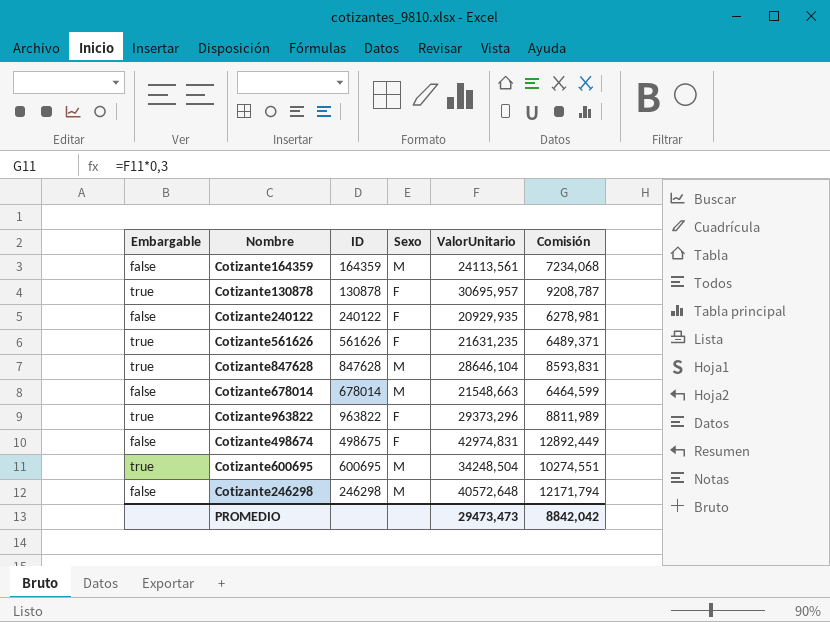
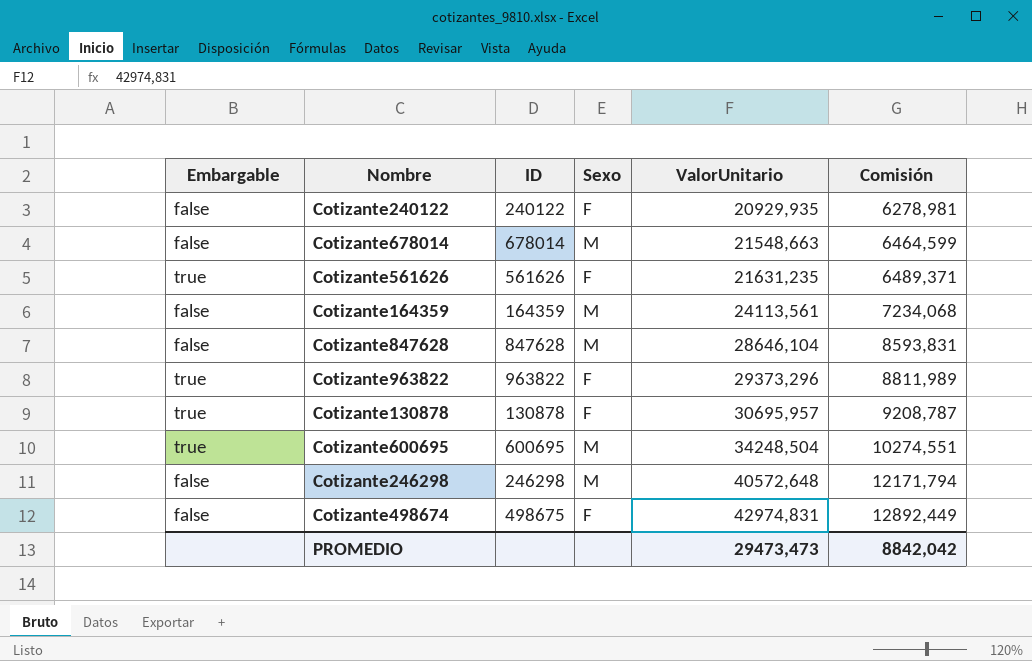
row order: none -> ValorUnitario ascending
Cotizante847628 | Embargable: true -> false

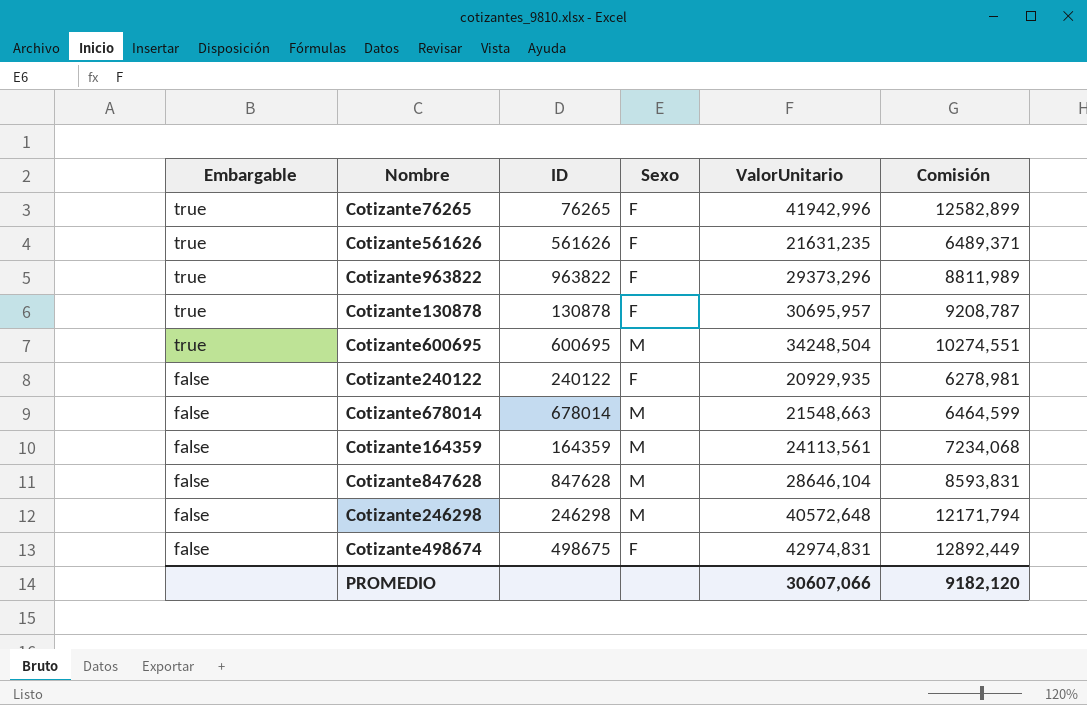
row order: ValorUnitario ascending -> Embargable descending
row Cotizante76265: none -> true | 76265 | F | 41942,996 | 12582,899
PROMEDIO | ValorUnitario: 29473,473 -> 30607,066
PROMEDIO | Comisión: 8842,042 -> 9182,120

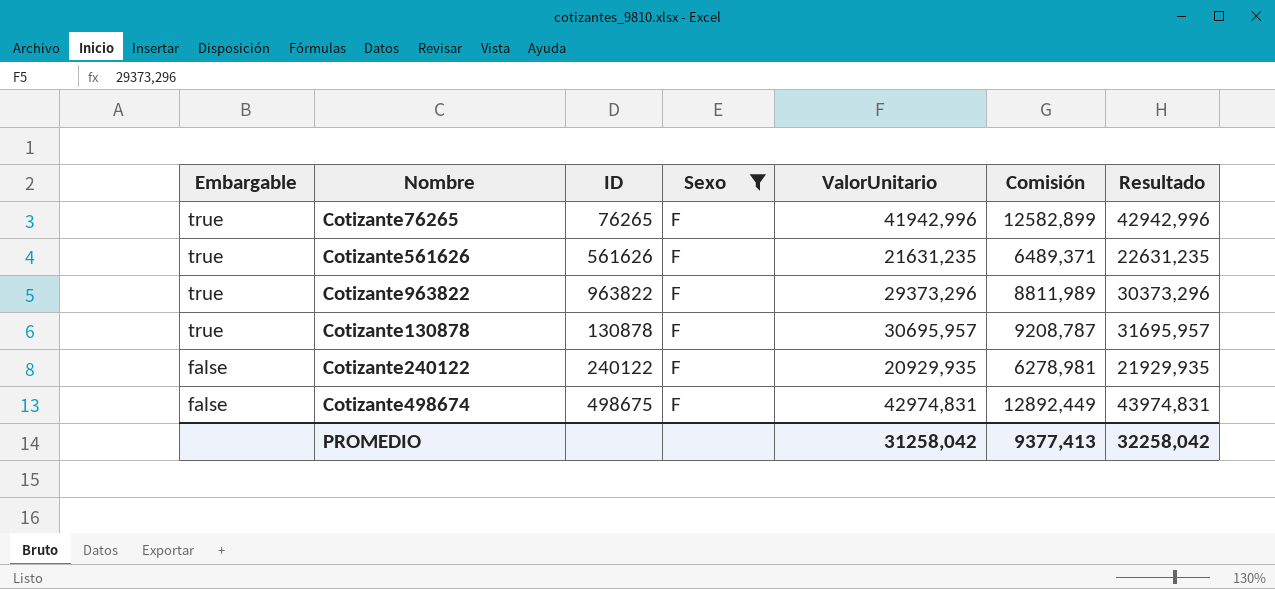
filter: none -> Sexo = F
column Resultado | formula: none -> [ValorUnitario] + 1000
PROMEDIO | ValorUnitario: 30607,066 -> 31258,042
PROMEDIO | Comisión: 9182,120 -> 9377,413

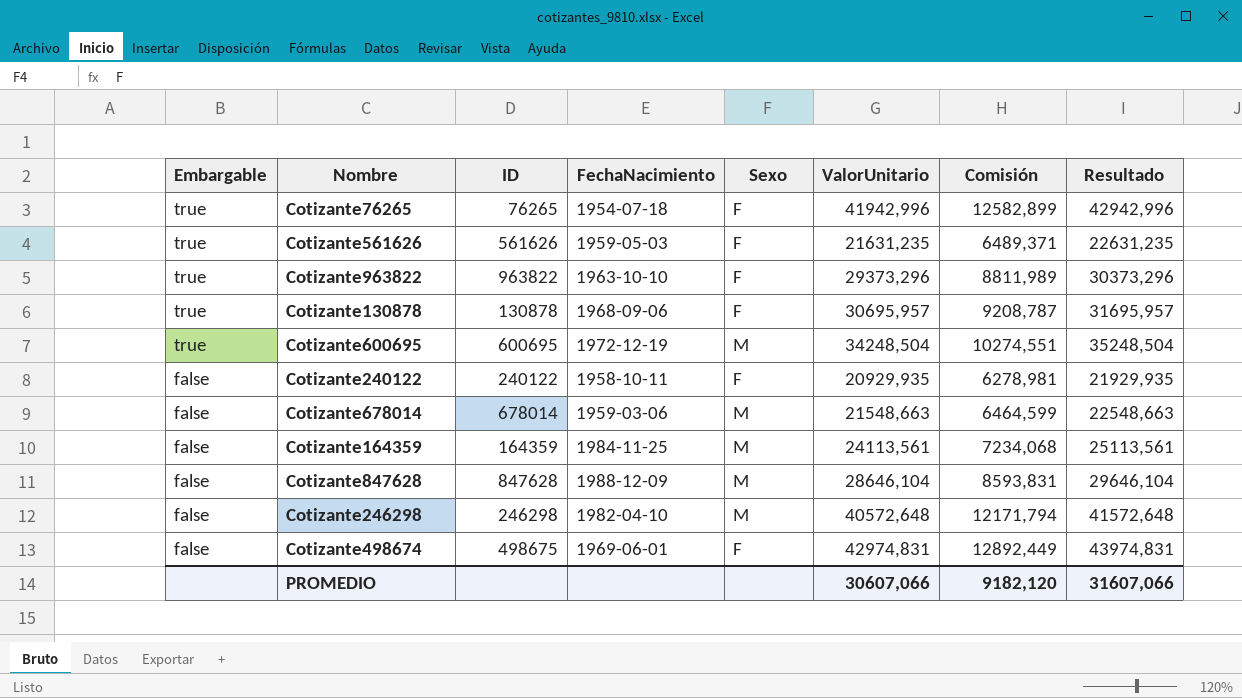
filter: Sexo = F -> none
column FechaNacimiento | position: none -> 4
PROMEDIO | ValorUnitario: 31258,042 -> 30607,066
PROMEDIO | Comisión: 9377,413 -> 9182,120
PROMEDIO | Resultado: 32258,042 -> 31607,066

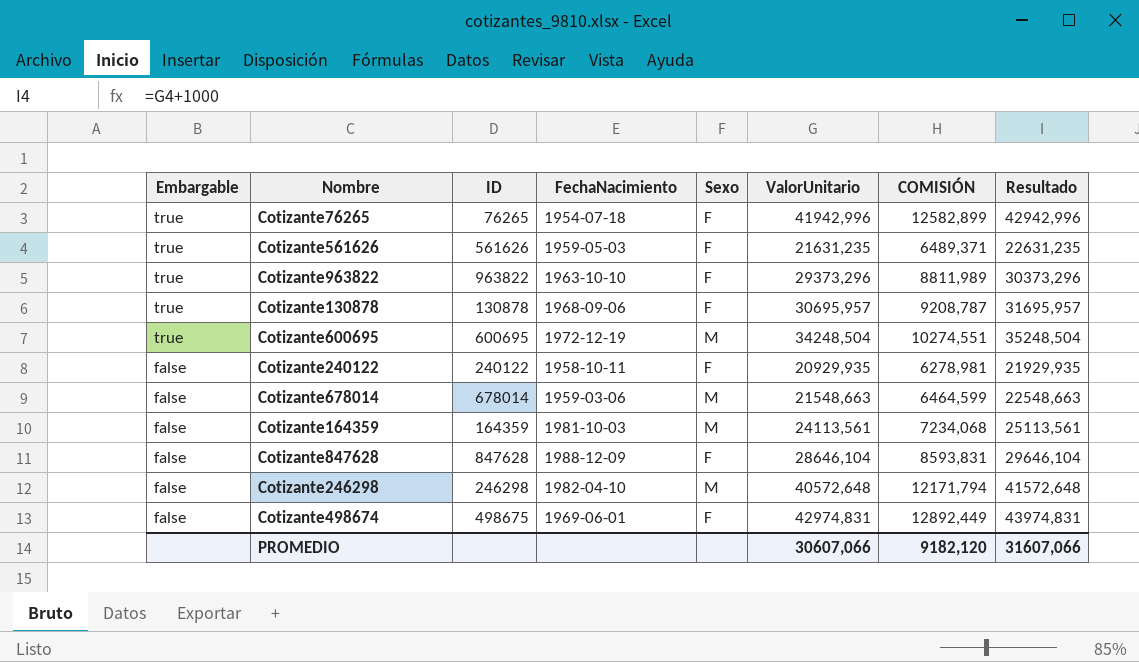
column name: Comisión -> COMISIÓN
Cotizante164359 | FechaNacimiento: 1984-11-25 -> 1981-10-03
Cotizante847628 | Sexo: M -> F

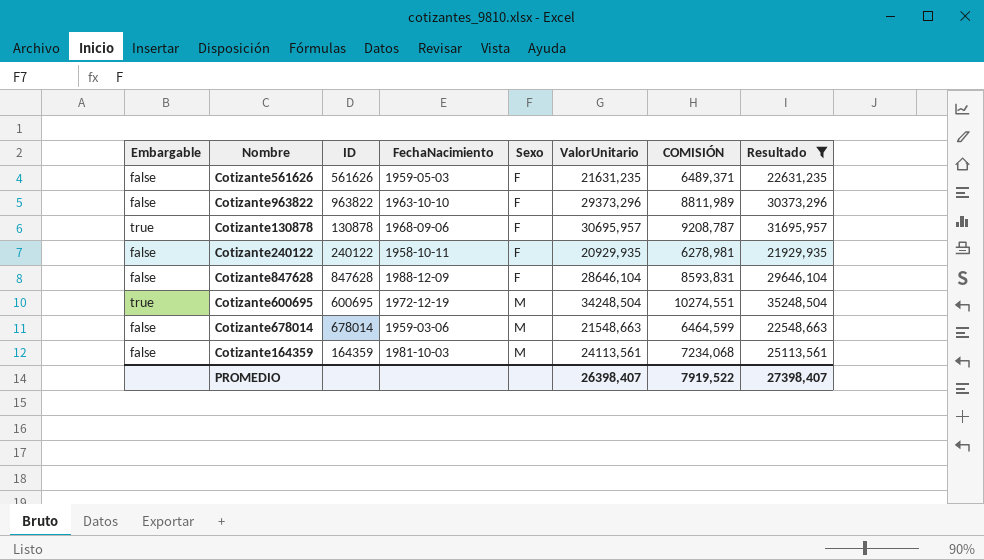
filter: none -> Resultado <= 35248,504
row order: Embargable descending -> Sexo ascending
Cotizante561626 | Embargable: true -> false
Cotizante963822 | Embargable: true -> false
PROMEDIO | ValorUnitario: 30607,066 -> 26398,407
PROMEDIO | COMISIÓN: 9182,120 -> 7919,522
PROMEDIO | Resultado: 31607,066 -> 27398,407

